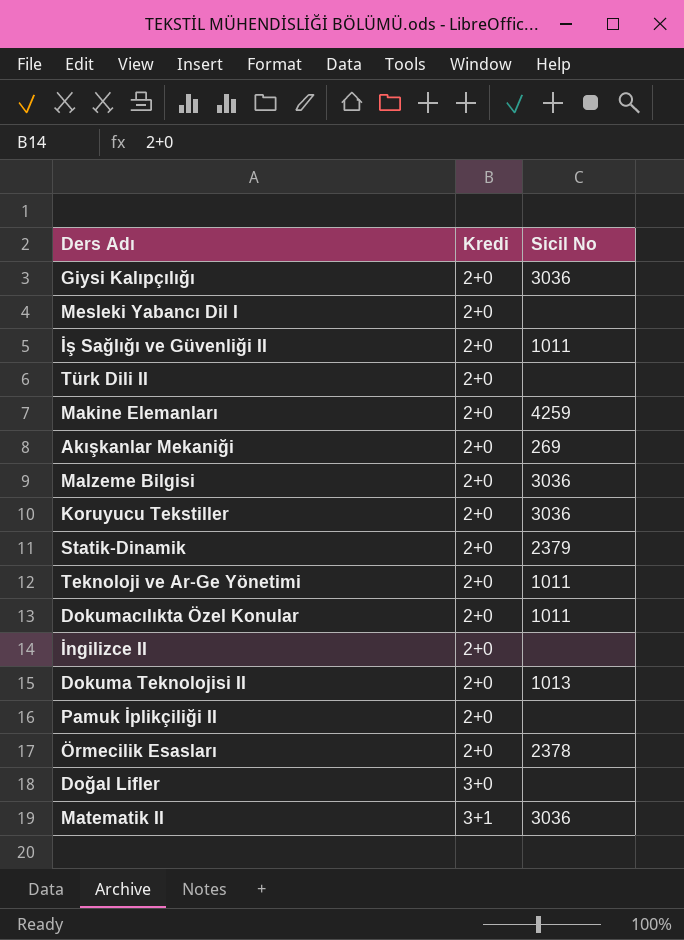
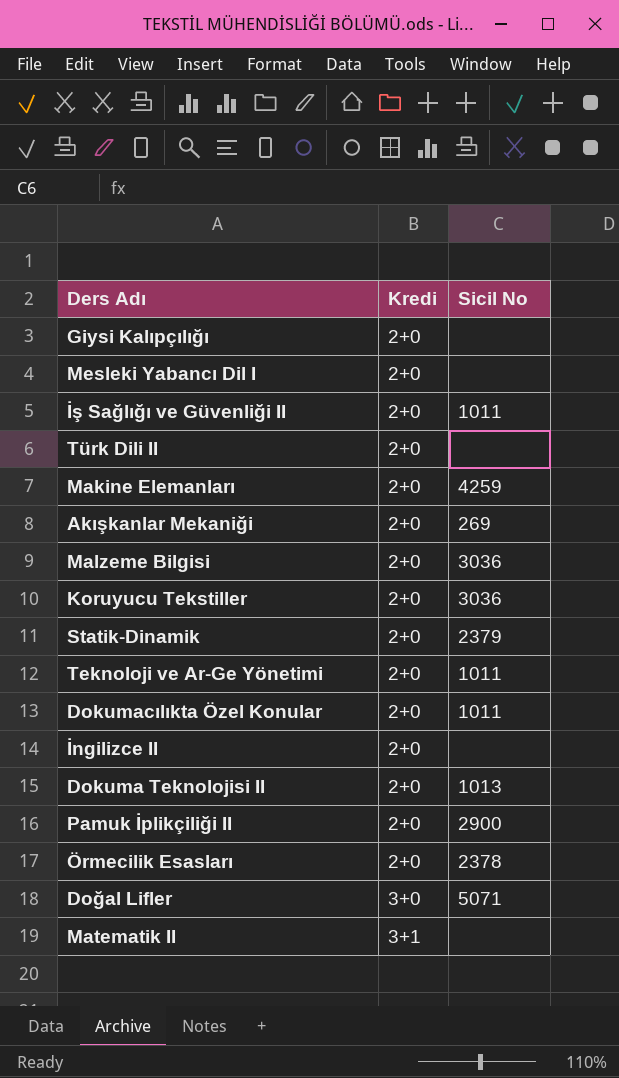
Giysi Kalıpçılığı | Sicil No: 3036 -> none
Pamuk İplikçiliği II | Sicil No: none -> 2900
Doğal Lifler | Sicil No: none -> 5071
Matematik II | Sicil No: 3036 -> none

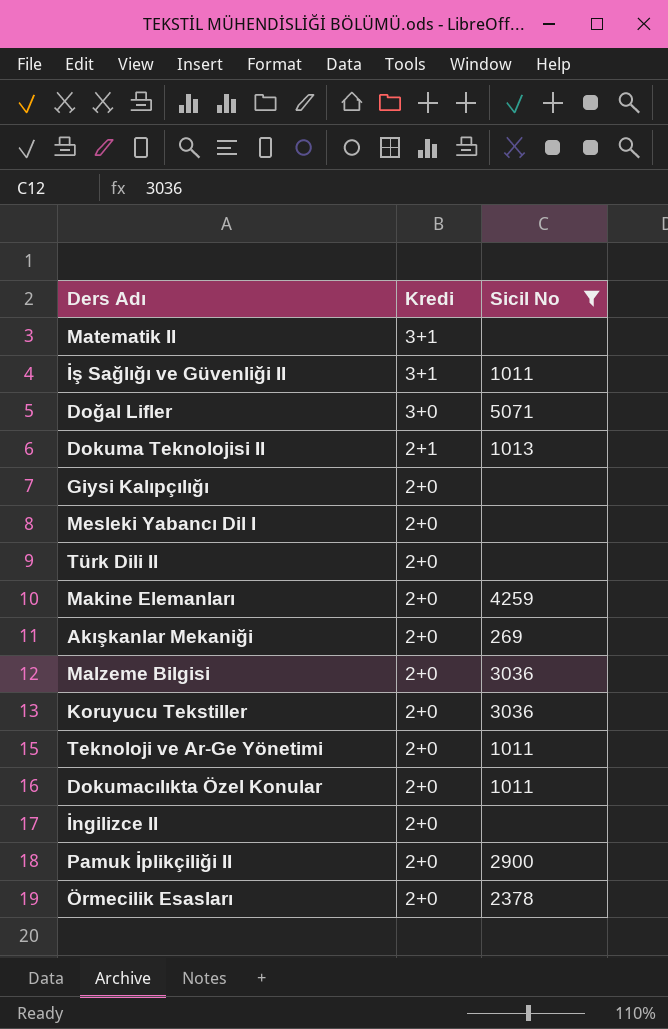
filter: none -> Sicil No != 2379
row order: Kredi ascending -> Kredi descending
İş Sağlığı ve Güvenliği II | Kredi: 2+0 -> 3+1
Dokuma Teknolojisi II | Kredi: 2+0 -> 2+1

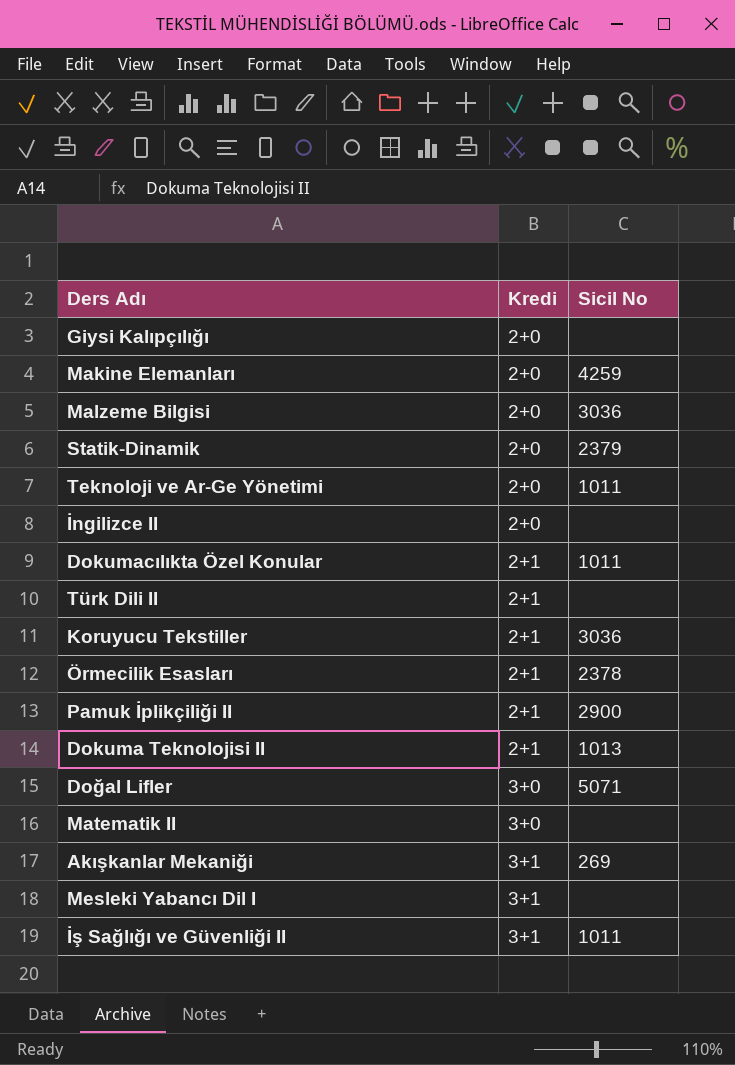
filter: Sicil No != 2379 -> none
row order: Kredi descending -> Kredi ascending
Dokumacılıkta Özel Konular | Kredi: 2+0 -> 2+1
Türk Dili II | Kredi: 2+0 -> 2+1
Koruyucu Tekstiller | Kredi: 2+0 -> 2+1
Örmecilik Esasları | Kredi: 2+0 -> 2+1
Pamuk İplikçiliği II | Kredi: 2+0 -> 2+1
Matematik II | Kredi: 3+1 -> 3+0
Akışkanlar Mekaniği | Kredi: 2+0 -> 3+1
Mesleki Yabancı Dil I | Kredi: 2+0 -> 3+1

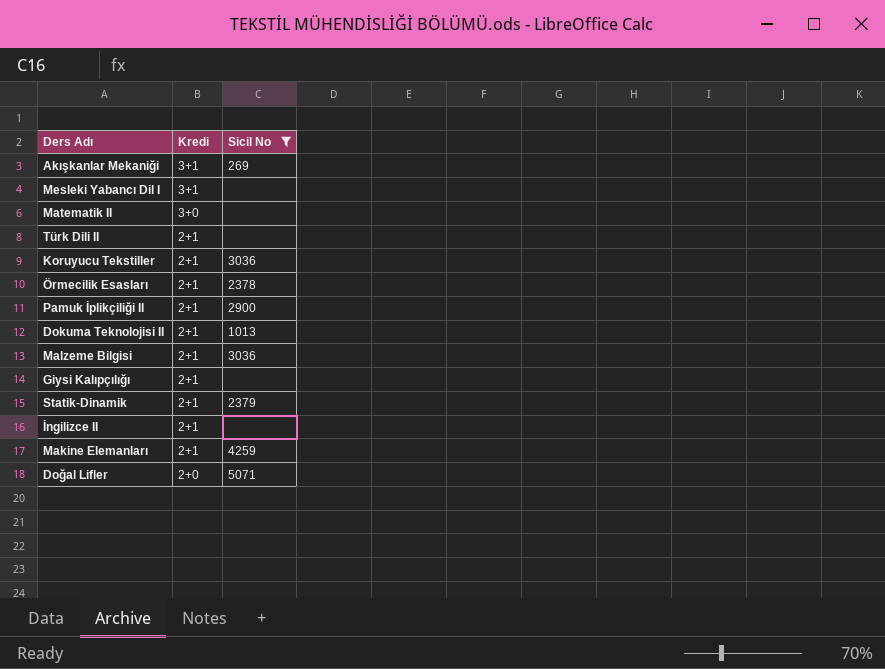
filter: none -> Sicil No != 1011
row order: Kredi ascending -> Kredi descending
Malzeme Bilgisi | Kredi: 2+0 -> 2+1
Giysi Kalıpçılığı | Kredi: 2+0 -> 2+1
Statik-Dinamik | Kredi: 2+0 -> 2+1
İngilizce II | Kredi: 2+0 -> 2+1
Makine Elemanları | Kredi: 2+0 -> 2+1
Doğal Lifler | Kredi: 3+0 -> 2+0

